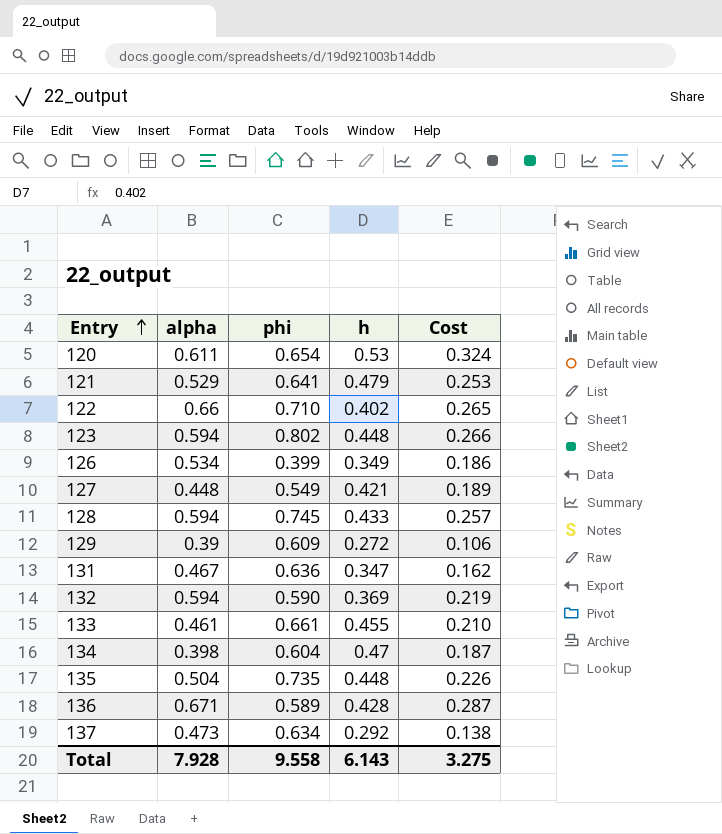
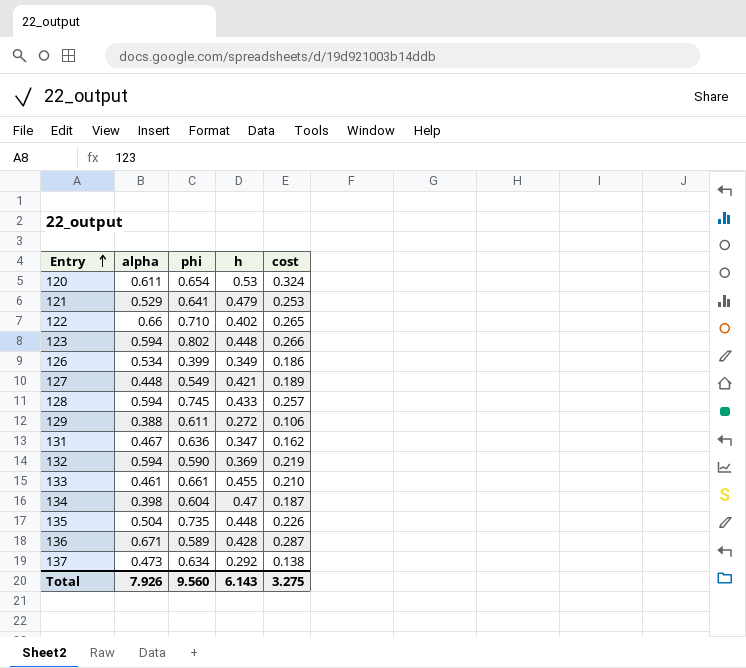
column name: Cost -> cost
129 | alpha: 0.39 -> 0.388
129 | phi: 0.609 -> 0.611
Total | alpha: 7.928 -> 7.926
Total | phi: 9.558 -> 9.560

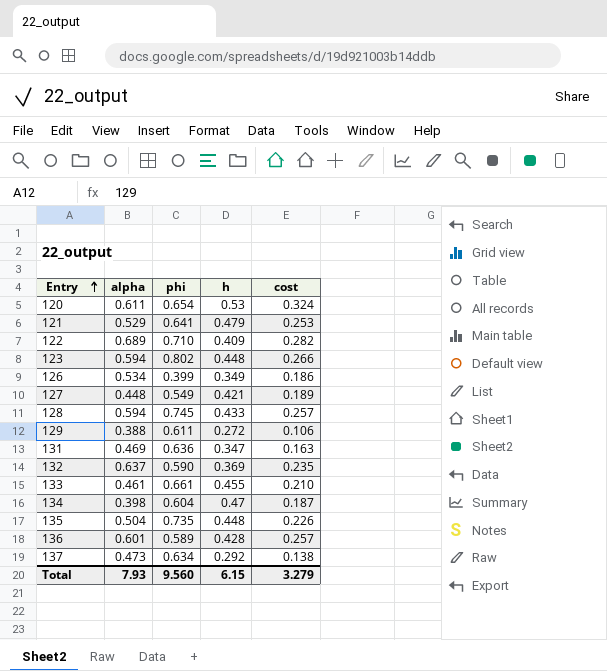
122 | alpha: 0.66 -> 0.689
122 | h: 0.402 -> 0.409
122 | cost: 0.265 -> 0.282
131 | alpha: 0.467 -> 0.469
131 | cost: 0.162 -> 0.163
132 | alpha: 0.594 -> 0.637
132 | cost: 0.219 -> 0.235
136 | alpha: 0.671 -> 0.601
136 | cost: 0.287 -> 0.257
Total | alpha: 7.926 -> 7.93
Total | h: 6.143 -> 6.15
Total | cost: 3.275 -> 3.279

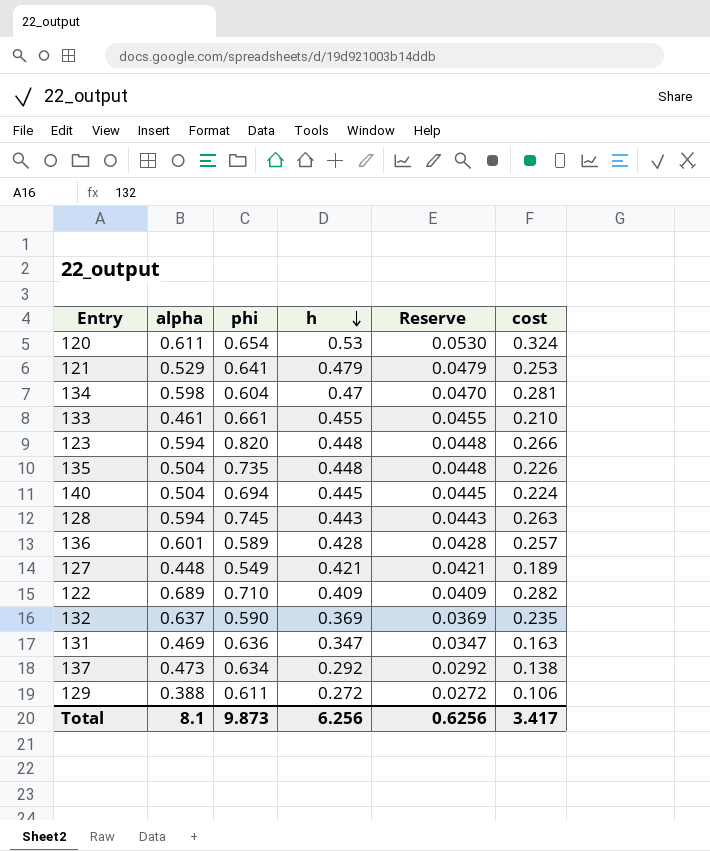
row order: Entry ascending -> h descending
column Reserve | formula: none -> [h] * 0.1
row 126: 0.534 | 0.399 | 0.349 | 0.186 -> none
134 | alpha: 0.398 -> 0.598
134 | cost: 0.187 -> 0.281
123 | phi: 0.802 -> 0.820
row 140: none -> 0.504 | 0.694 | 0.445 | 0.0445 | 0.224
128 | h: 0.433 -> 0.443
128 | cost: 0.257 -> 0.263
Total | alpha: 7.93 -> 8.1
Total | phi: 9.560 -> 9.873
Total | h: 6.15 -> 6.256
Total | cost: 3.279 -> 3.417

